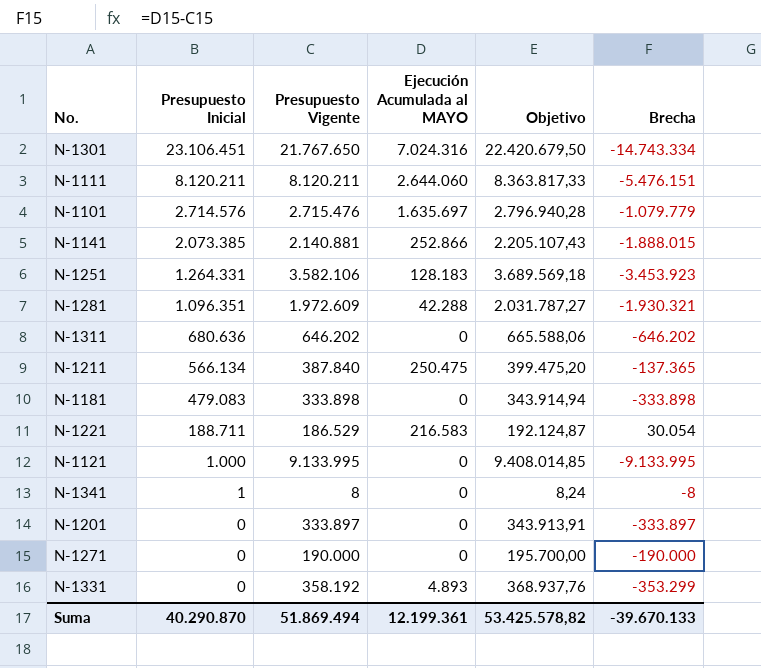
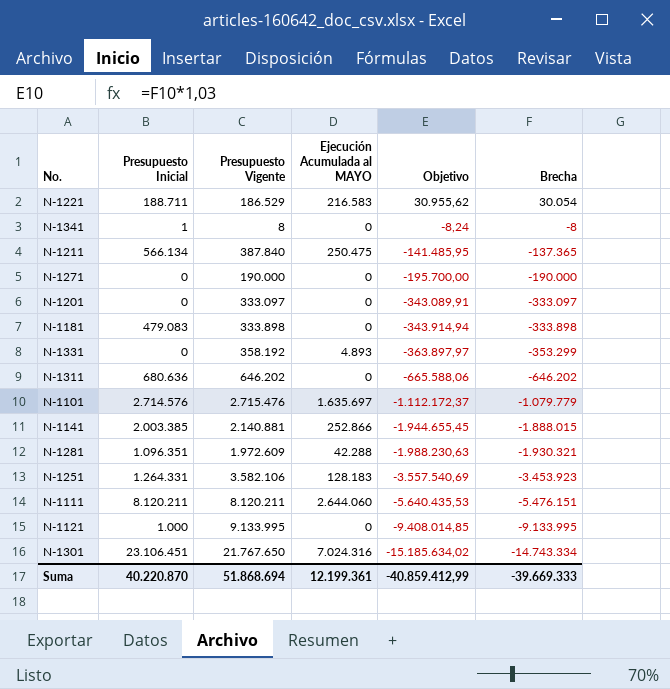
row order: Presupuesto Inicial descending -> Objetivo descending
column Objetivo | formula: [Presupuesto Vigente] * 1,03 -> [Brecha] * 1,03
N-1201 | Presupuesto Vigente: 333.897 -> 333.097
N-1201 | Brecha: -333.897 -> -333.097
N-1141 | Presupuesto Inicial: 2.073.385 -> 2.003.385
Suma | Presupuesto Inicial: 40.290.870 -> 40.220.870
Suma | Presupuesto Vigente: 51.869.494 -> 51.868.694
Suma | Objetivo: 53.425.578,82 -> -40.859.412,99
Suma | Brecha: -39.670.133 -> -39.669.333

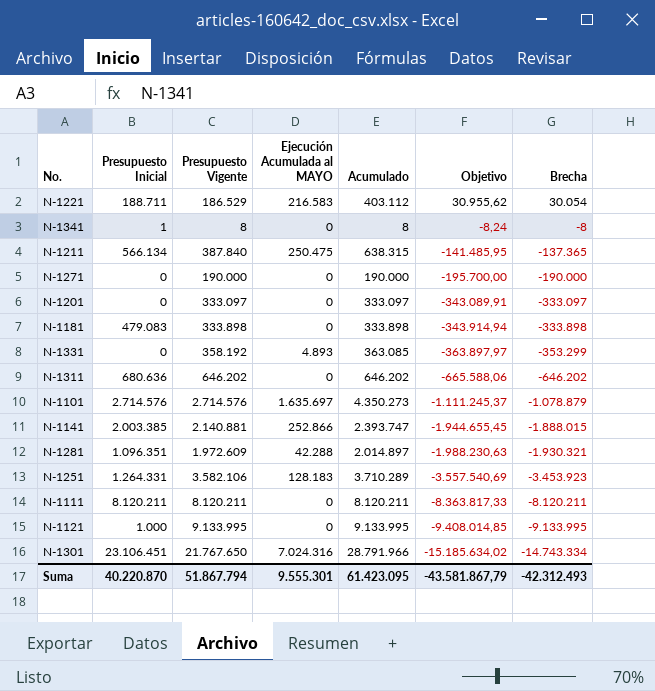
column Acumulado | formula: none -> [Presupuesto Vigente] + [Ejecución Acumulada al MAYO]
N-1101 | Presupuesto Vigente: 2.715.476 -> 2.714.576
N-1101 | Objetivo: -1.112.172,37 -> -1.111.245,37
N-1101 | Brecha: -1.079.779 -> -1.078.879
N-1111 | Ejecución Acumulada al MAYO: 2.644.060 -> 0
N-1111 | Objetivo: -5.640.435,53 -> -8.363.817,33
N-1111 | Brecha: -5.476.151 -> -8.120.211
Suma | Presupuesto Vigente: 51.868.694 -> 51.867.794
Suma | Ejecución Acumulada al MAYO: 12.199.361 -> 9.555.301
Suma | Objetivo: -40.859.412,99 -> -43.581.867,79
Suma | Brecha: -39.669.333 -> -42.312.493

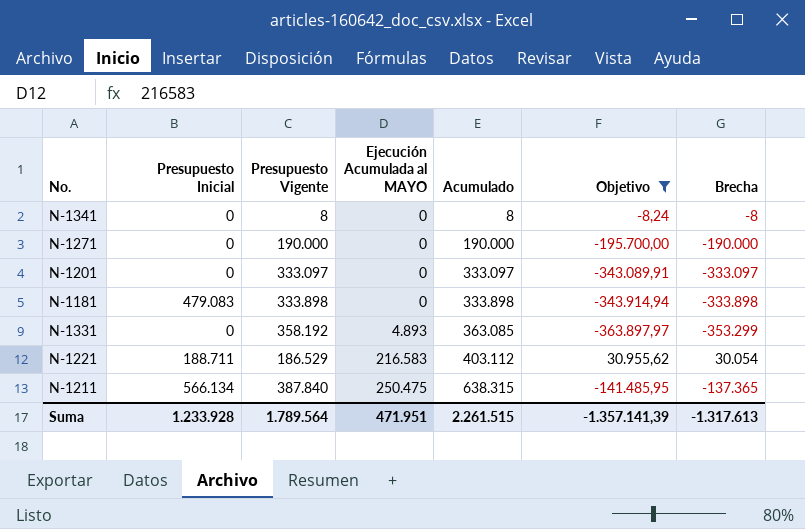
filter: none -> Objetivo >= -363.897,97
row order: Objetivo descending -> Ejecución Acumulada al MAYO ascending
N-1341 | Presupuesto Inicial: 1 -> 0
Suma | Presupuesto Inicial: 40.220.870 -> 1.233.928
Suma | Presupuesto Vigente: 51.867.794 -> 1.789.564
Suma | Ejecución Acumulada al MAYO: 9.555.301 -> 471.951
Suma | Acumulado: 61.423.095 -> 2.261.515
Suma | Objetivo: -43.581.867,79 -> -1.357.141,39
Suma | Brecha: -42.312.493 -> -1.317.613

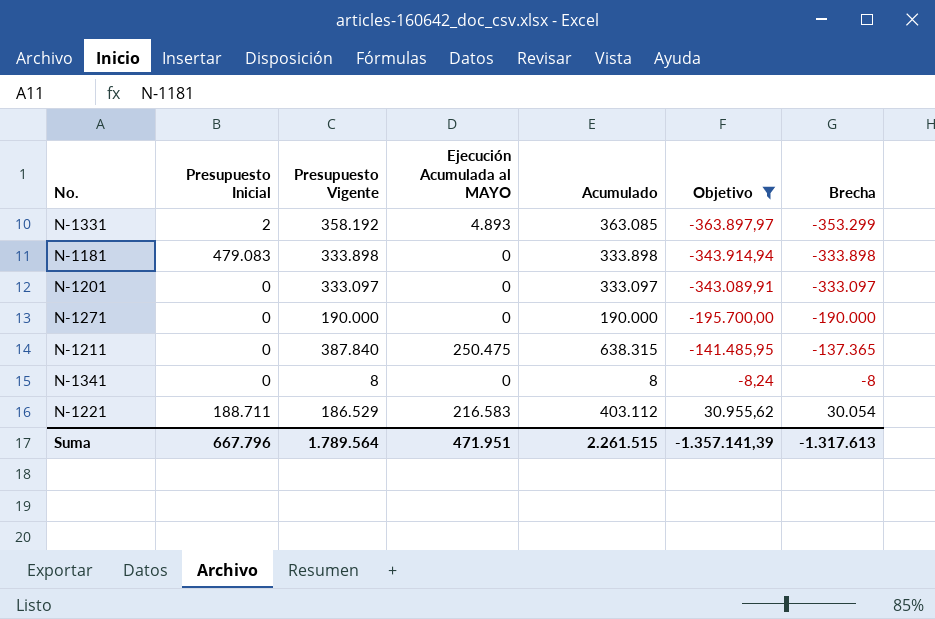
row order: Ejecución Acumulada al MAYO ascending -> Objetivo ascending
N-1331 | Presupuesto Inicial: 0 -> 2
N-1211 | Presupuesto Inicial: 566.134 -> 0
Suma | Presupuesto Inicial: 1.233.928 -> 667.796

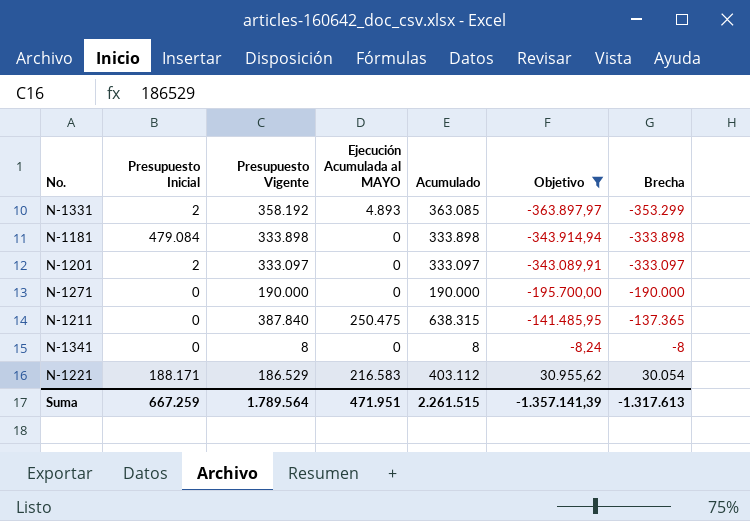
N-1181 | Presupuesto Inicial: 479.083 -> 479.084
N-1201 | Presupuesto Inicial: 0 -> 2
N-1221 | Presupuesto Inicial: 188.711 -> 188.171
Suma | Presupuesto Inicial: 667.796 -> 667.259

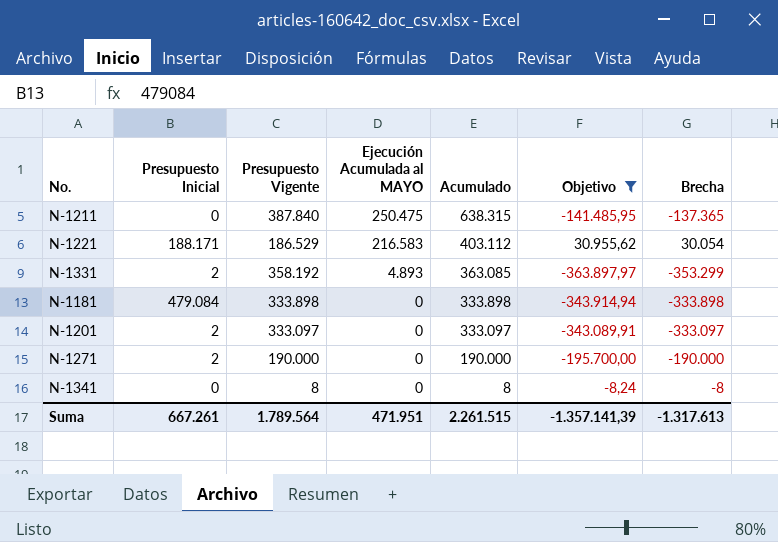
row order: Objetivo ascending -> Ejecución Acumulada al MAYO descending
N-1271 | Presupuesto Inicial: 0 -> 2
Suma | Presupuesto Inicial: 667.259 -> 667.261

